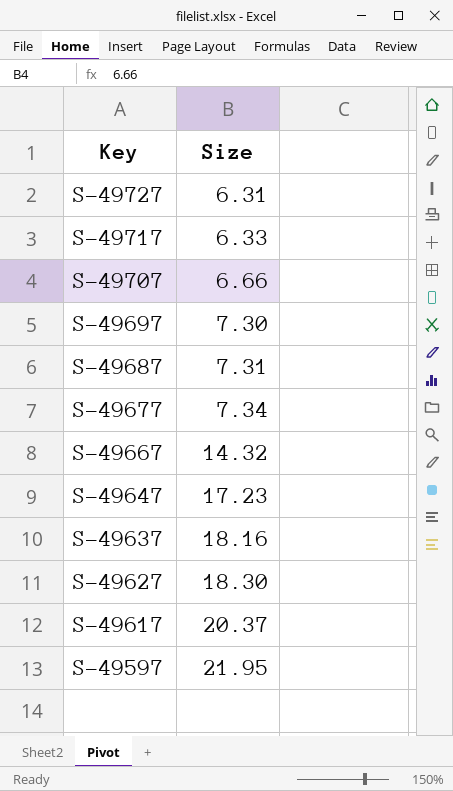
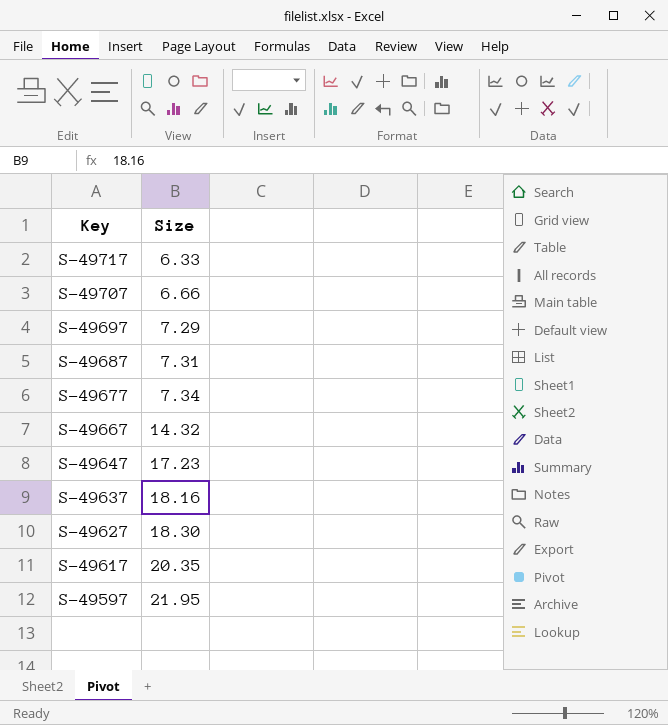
row S-49727: 6.31 -> none
S-49697 | Size: 7.30 -> 7.29
S-49617 | Size: 20.37 -> 20.35

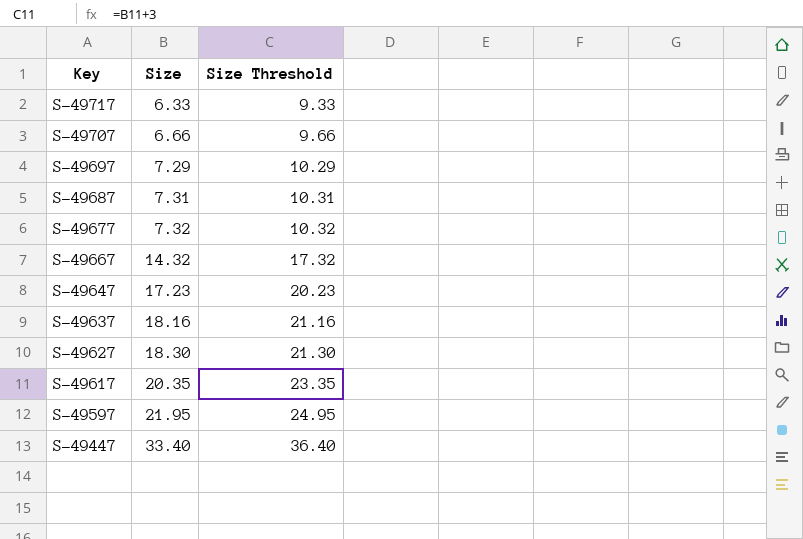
column Size Threshold | formula: none -> [Size] + 3
S-49677 | Size: 7.34 -> 7.32
row S-49447: none -> 33.40 | 36.40

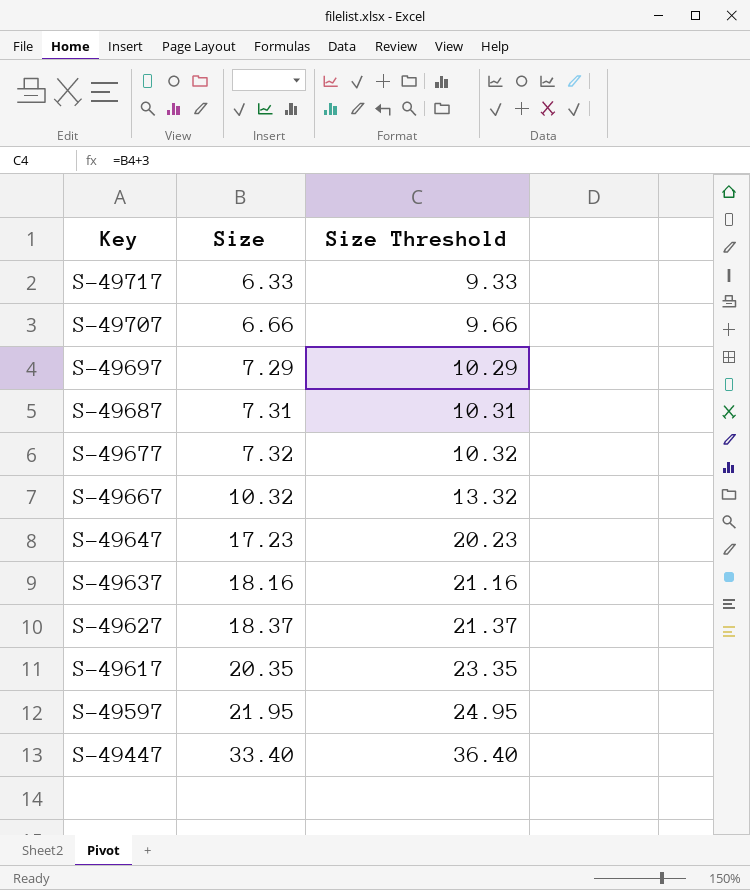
S-49667 | Size: 14.32 -> 10.32
S-49667 | Size Threshold: 17.32 -> 13.32
S-49627 | Size: 18.30 -> 18.37
S-49627 | Size Threshold: 21.30 -> 21.37

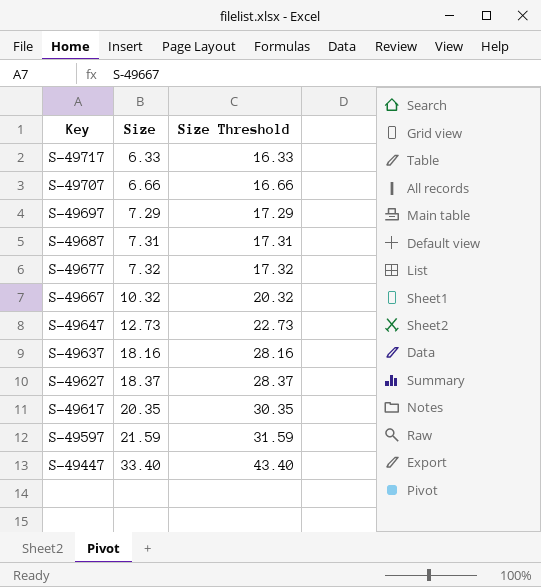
column Size Threshold | formula: [Size] + 3 -> [Size] + 10
S-49647 | Size: 17.23 -> 12.73
S-49597 | Size: 21.95 -> 21.59

